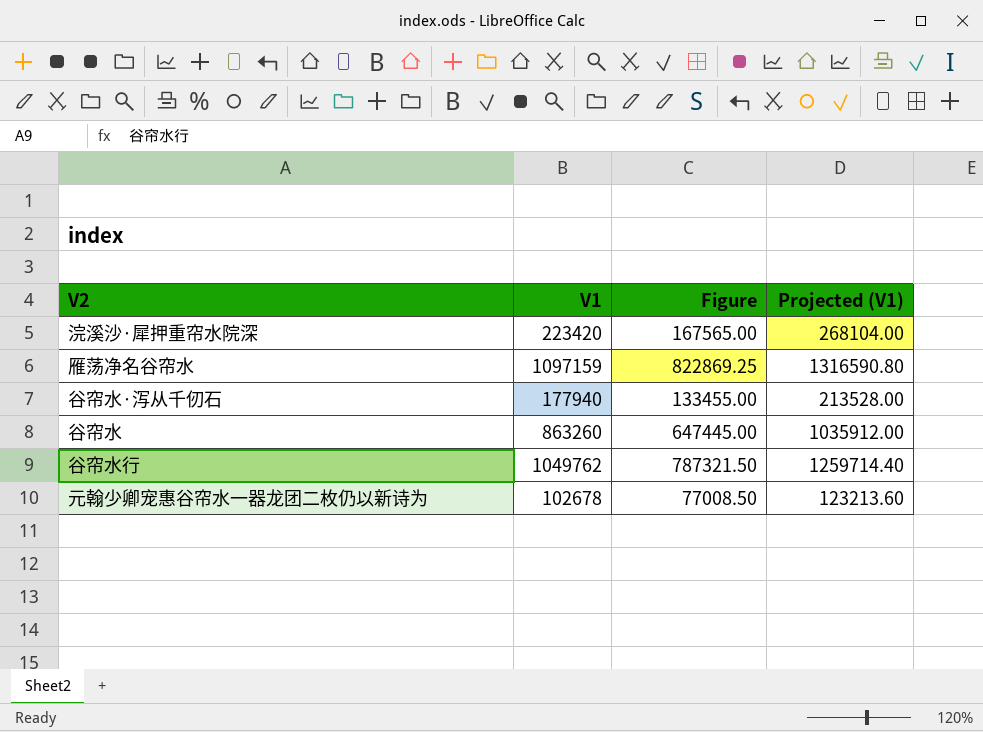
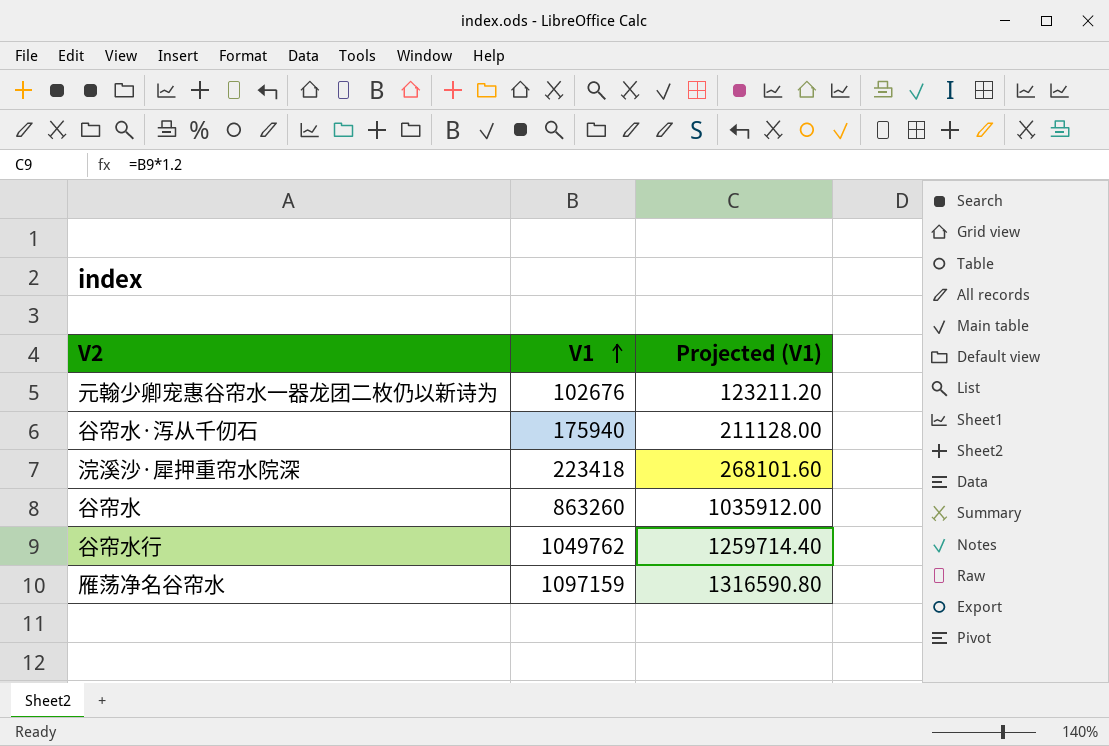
row order: none -> V1 ascending
column Figure | formula: [V1] * 0.75 -> none
元翰少卿宠惠谷帘水一器龙团二枚仍以新诗为 | V1: 102678 -> 102676
元翰少卿宠惠谷帘水一器龙团二枚仍以新诗为 | Projected (V1): 123213.60 -> 123211.20
谷帘水·泻从千仞石 | V1: 177940 -> 175940
谷帘水·泻从千仞石 | Projected (V1): 213528.00 -> 211128.00
浣溪沙·犀押重帘水院深 | V1: 223420 -> 223418
浣溪沙·犀押重帘水院深 | Projected (V1): 268104.00 -> 268101.60

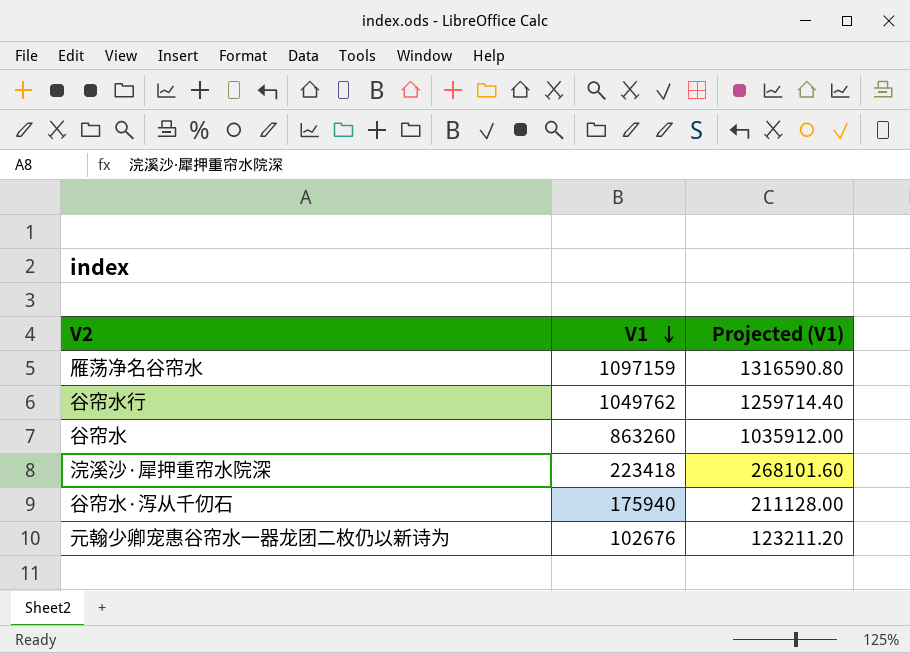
row order: V1 ascending -> V1 descending

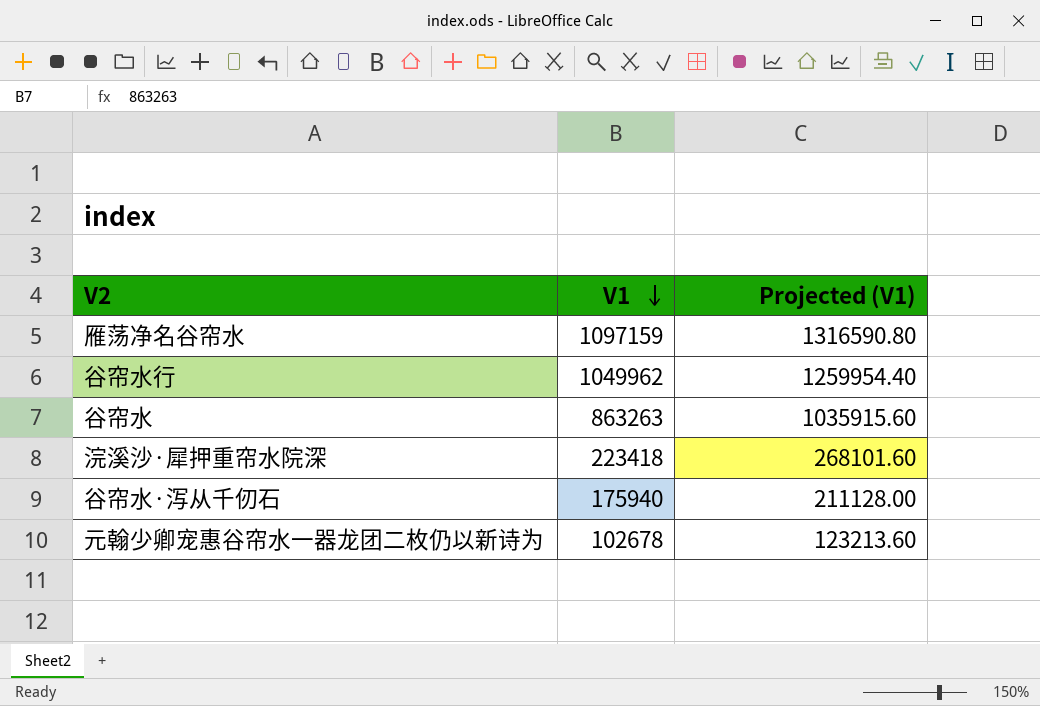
谷帘水行 | V1: 1049762 -> 1049962
谷帘水行 | Projected (V1): 1259714.40 -> 1259954.40
谷帘水 | V1: 863260 -> 863263
谷帘水 | Projected (V1): 1035912.00 -> 1035915.60
元翰少卿宠惠谷帘水一器龙团二枚仍以新诗为 | V1: 102676 -> 102678
元翰少卿宠惠谷帘水一器龙团二枚仍以新诗为 | Projected (V1): 123211.20 -> 123213.60

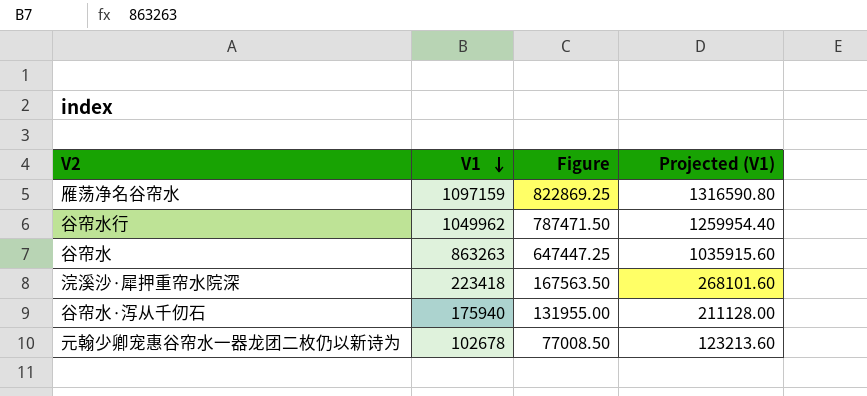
column Figure | formula: none -> [V1] * 0.75

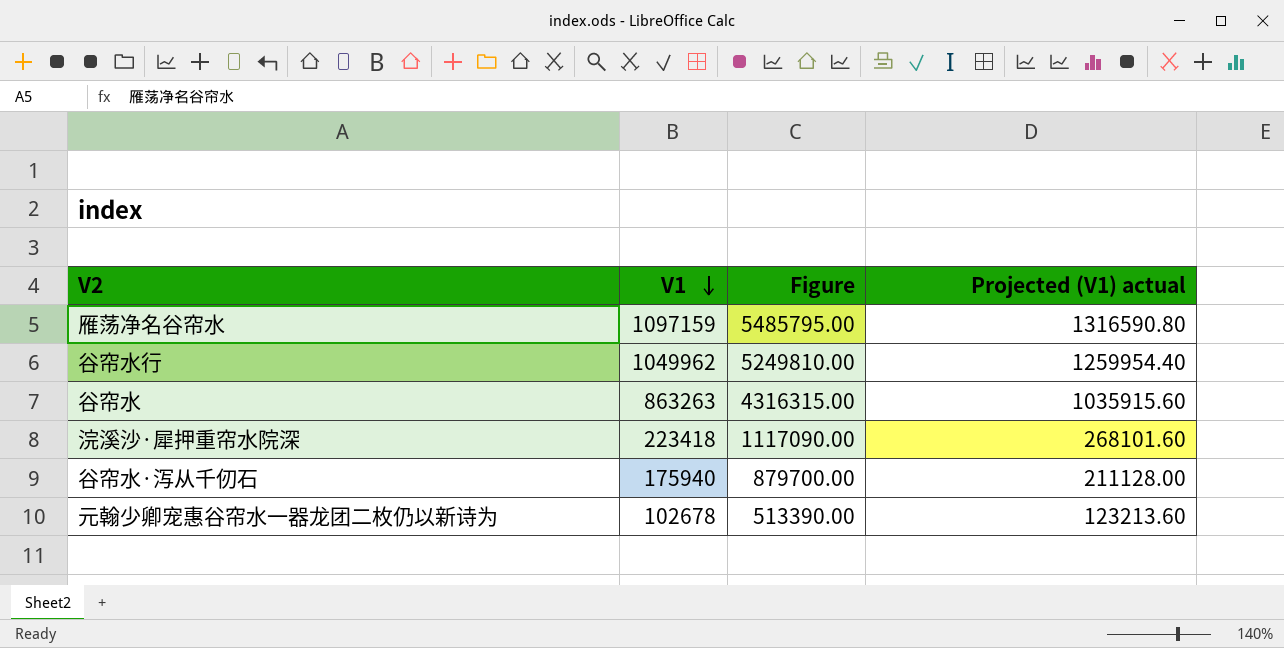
column Figure | formula: [V1] * 0.75 -> [V1] * 5
column name: Projected (V1) -> Projected (V1) actual

